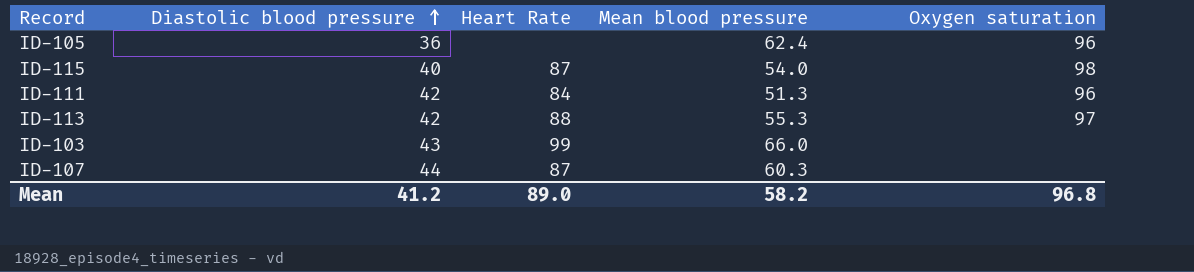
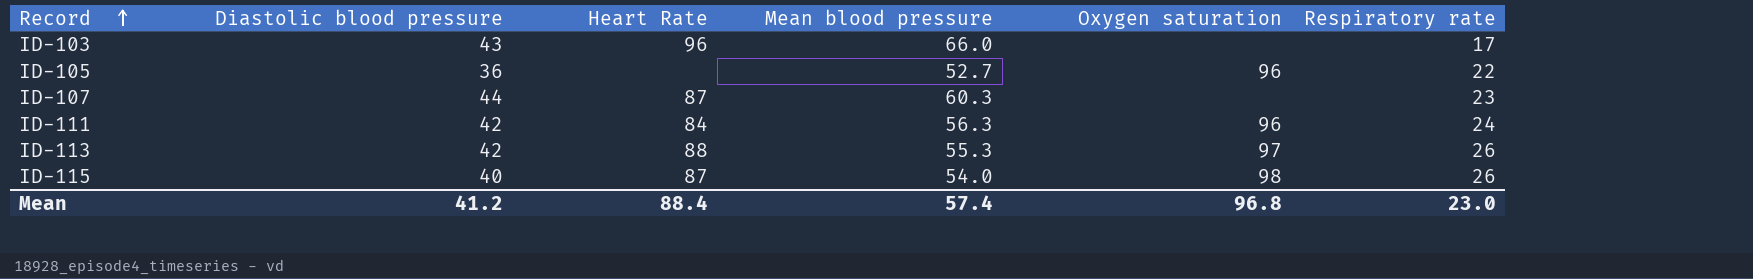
row order: Diastolic blood pressure ascending -> Record ascending
column Respiratory rate | position: none -> 6
ID-103 | Heart Rate: 99 -> 96
ID-105 | Mean blood pressure: 62.4 -> 52.7
ID-111 | Mean blood pressure: 51.3 -> 56.3
Mean | Heart Rate: 89.0 -> 88.4
Mean | Mean blood pressure: 58.2 -> 57.4

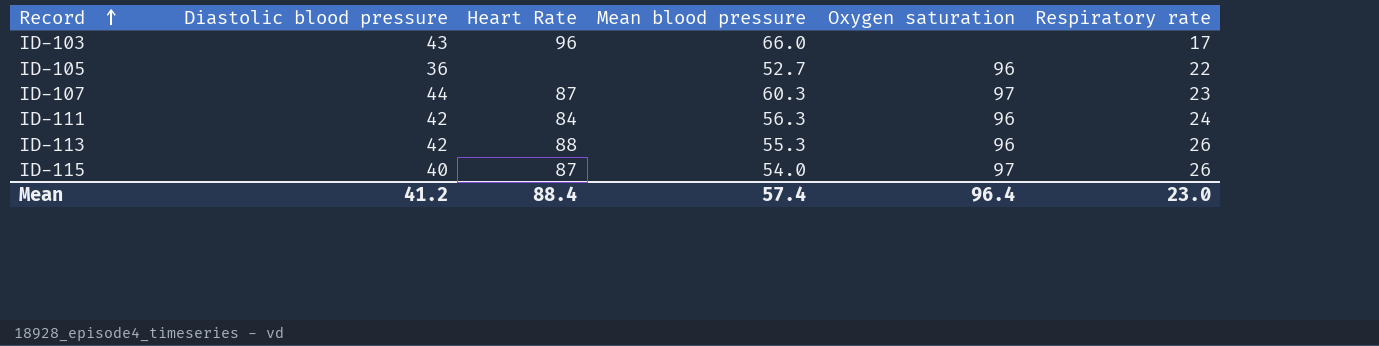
ID-107 | Oxygen saturation: none -> 97
ID-113 | Oxygen saturation: 97 -> 96
ID-115 | Oxygen saturation: 98 -> 97
Mean | Oxygen saturation: 96.8 -> 96.4

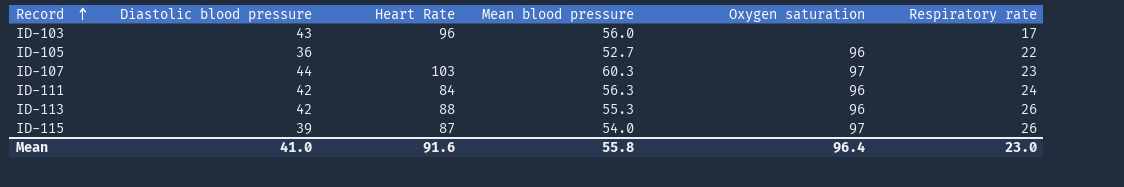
ID-103 | Mean blood pressure: 66.0 -> 56.0
ID-107 | Heart Rate: 87 -> 103
ID-115 | Diastolic blood pressure: 40 -> 39
Mean | Diastolic blood pressure: 41.2 -> 41.0
Mean | Heart Rate: 88.4 -> 91.6
Mean | Mean blood pressure: 57.4 -> 55.8

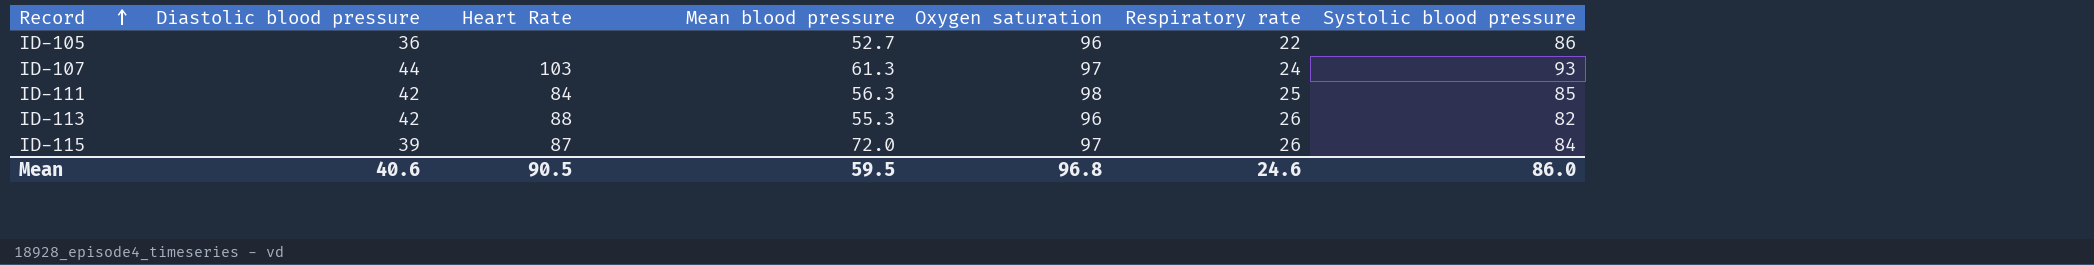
column Systolic blood pressure | position: none -> 7
row ID-103: 43 | 96 | 56.0 | none | 17 -> none
ID-107 | Mean blood pressure: 60.3 -> 61.3
ID-107 | Respiratory rate: 23 -> 24
ID-111 | Oxygen saturation: 96 -> 98
ID-111 | Respiratory rate: 24 -> 25
ID-115 | Mean blood pressure: 54.0 -> 72.0
Mean | Diastolic blood pressure: 41.0 -> 40.6
Mean | Heart Rate: 91.6 -> 90.5
Mean | Mean blood pressure: 55.8 -> 59.5
Mean | Oxygen saturation: 96.4 -> 96.8
Mean | Respiratory rate: 23.0 -> 24.6

